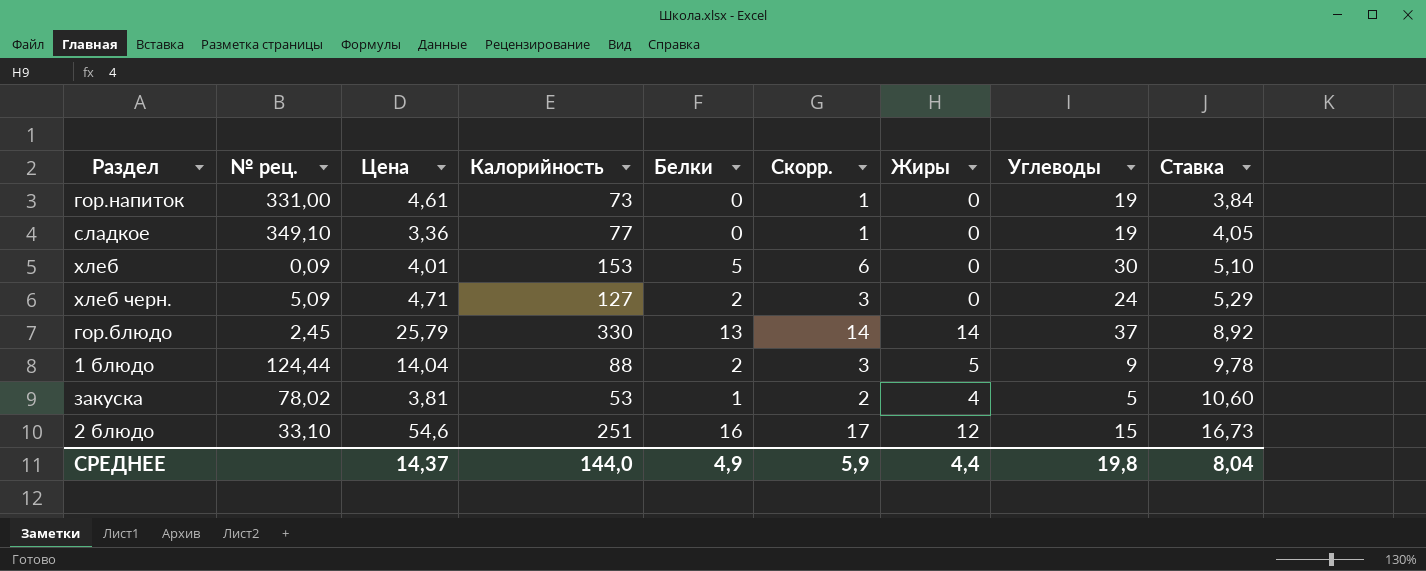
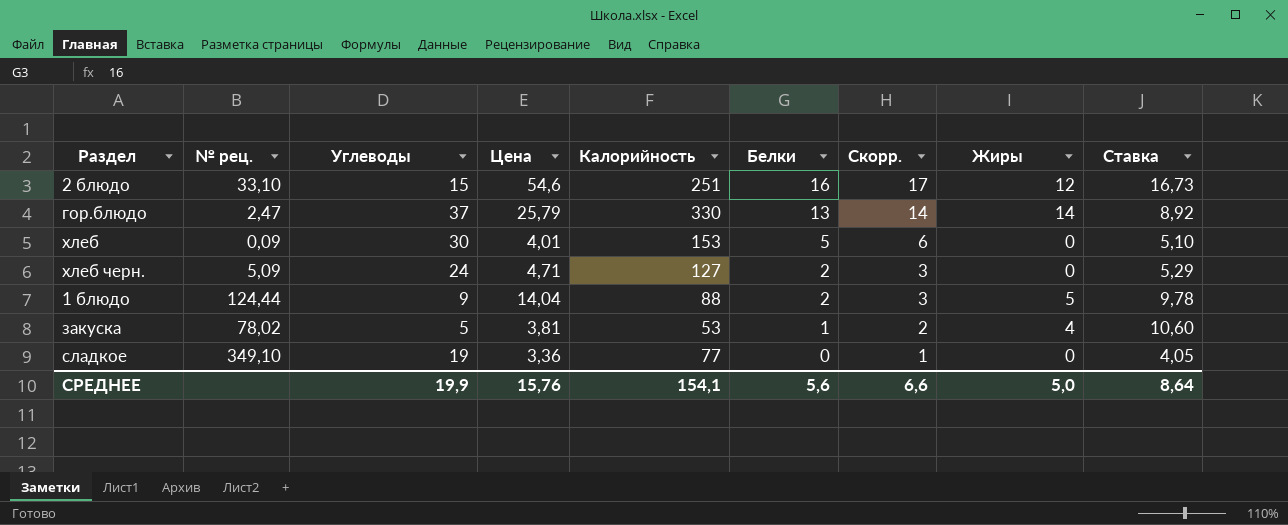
row order: Ставка ascending -> Белки descending
column Углеводы | position: 8 -> 3
row гор.напиток: 331,00 | 4,61 | 73 | 0 | 1 | 0 | 19 | 3,84 -> none
гор.блюдо | № рец.: 2,45 -> 2,47
СРЕДНЕЕ | Углеводы: 19,8 -> 19,9
СРЕДНЕЕ | Цена: 14,37 -> 15,76
СРЕДНЕЕ | Калорийность: 144,0 -> 154,1
СРЕДНЕЕ | Белки: 4,9 -> 5,6
СРЕДНЕЕ | Скорр.: 5,9 -> 6,6
СРЕДНЕЕ | Жиры: 4,4 -> 5,0
СРЕДНЕЕ | Ставка: 8,04 -> 8,64

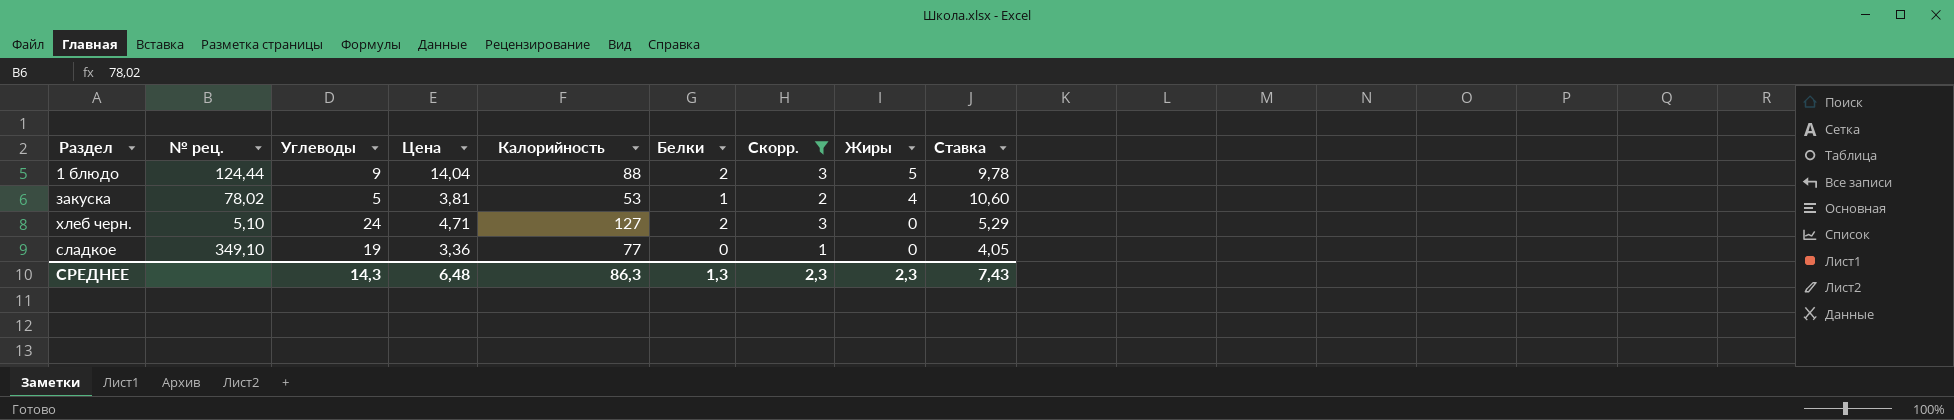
filter: none -> Скорр. <= 3
row order: Белки descending -> Жиры descending
хлеб черн. | № рец.: 5,09 -> 5,10
СРЕДНЕЕ | Углеводы: 19,9 -> 14,3
СРЕДНЕЕ | Цена: 15,76 -> 6,48
СРЕДНЕЕ | Калорийность: 154,1 -> 86,3
СРЕДНЕЕ | Белки: 5,6 -> 1,3
СРЕДНЕЕ | Скорр.: 6,6 -> 2,3
СРЕДНЕЕ | Жиры: 5,0 -> 2,3
СРЕДНЕЕ | Ставка: 8,64 -> 7,43

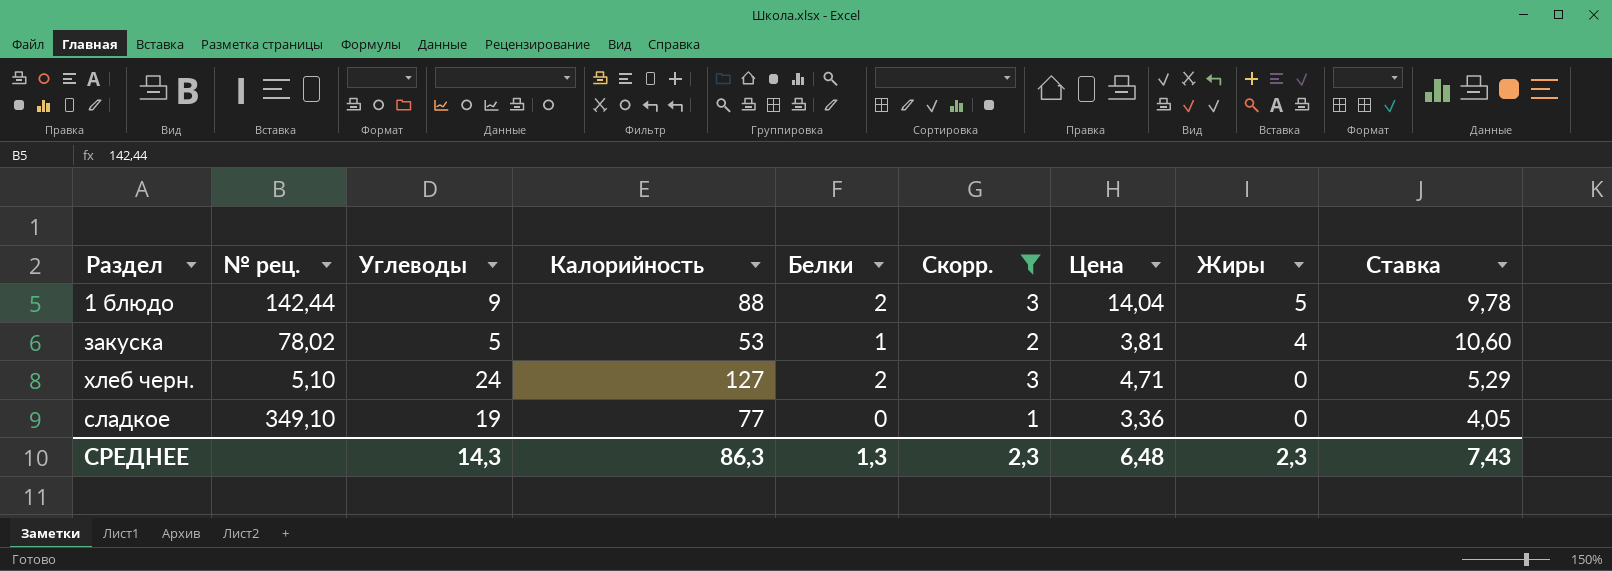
column Цена | position: 4 -> 7
1 блюдо | № рец.: 124,44 -> 142,44

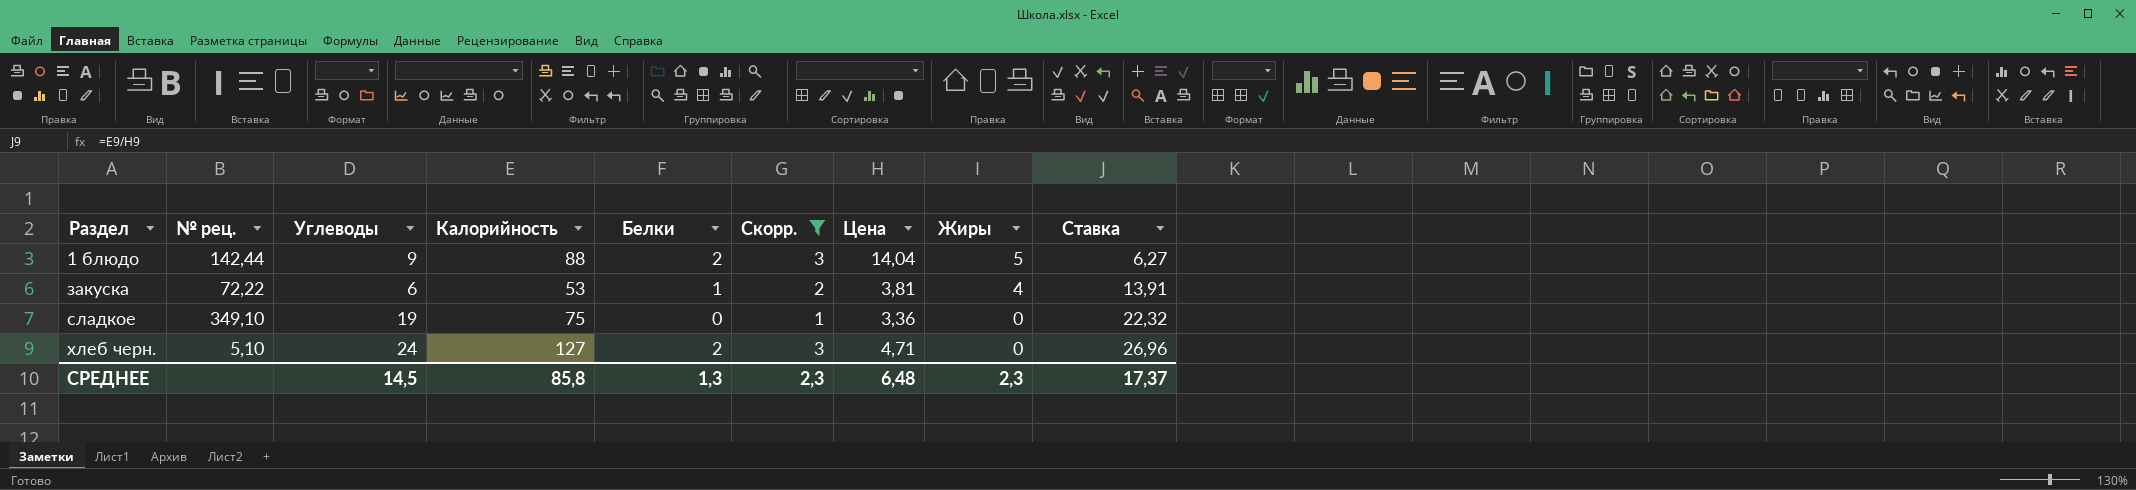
row order: Жиры descending -> Раздел ascending
column Ставка | formula: [Калорийность] / [Углеводы] -> [Калорийность] / [Цена]
закуска | № рец.: 78,02 -> 72,22
закуска | Углеводы: 5 -> 6
сладкое | Калорийность: 77 -> 75
СРЕДНЕЕ | Углеводы: 14,3 -> 14,5
СРЕДНЕЕ | Калорийность: 86,3 -> 85,8
СРЕДНЕЕ | Ставка: 7,43 -> 17,37

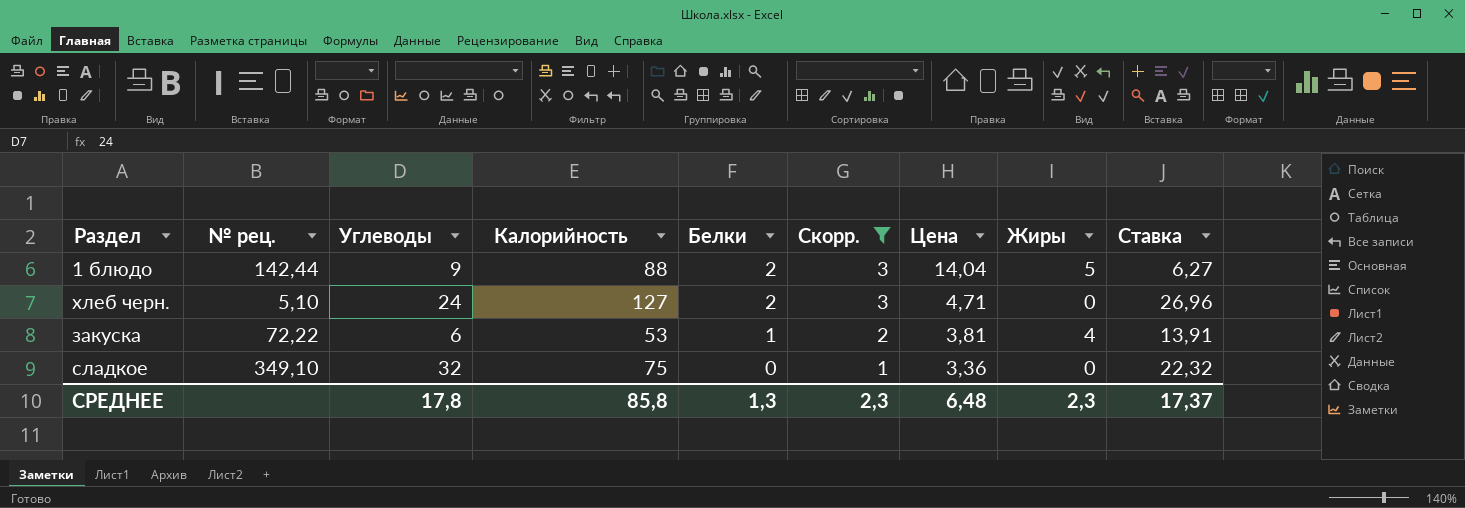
row order: Раздел ascending -> Белки descending
сладкое | Углеводы: 19 -> 32
СРЕДНЕЕ | Углеводы: 14,5 -> 17,8

